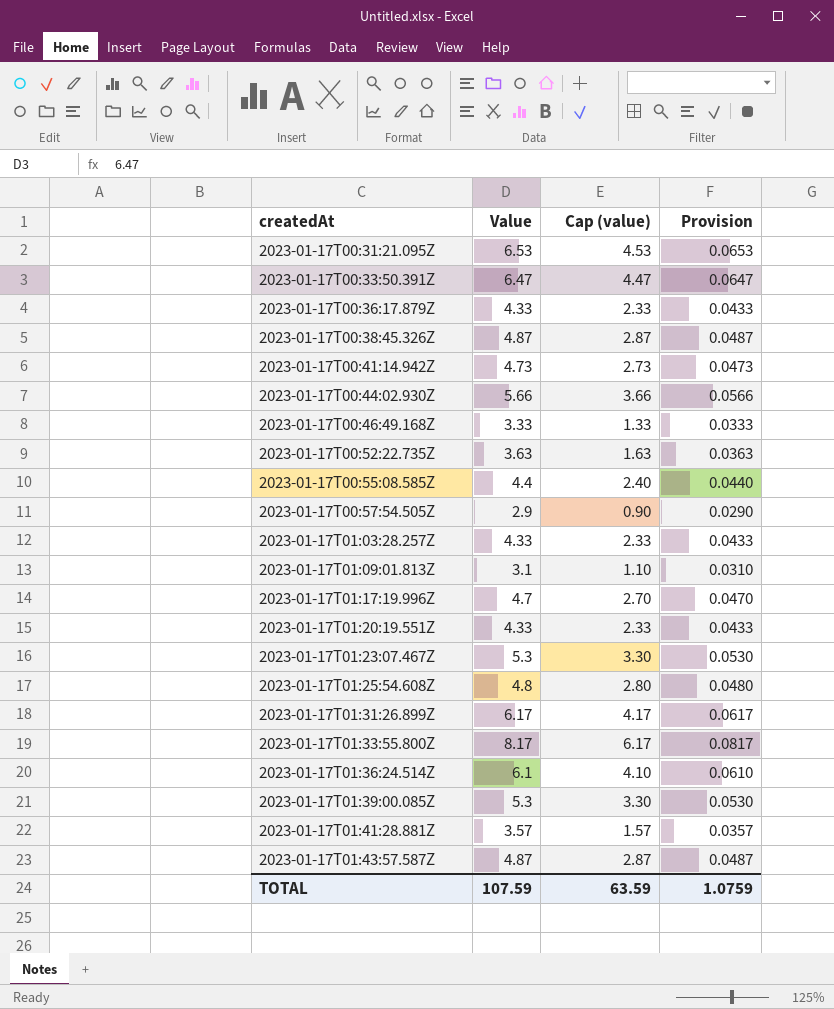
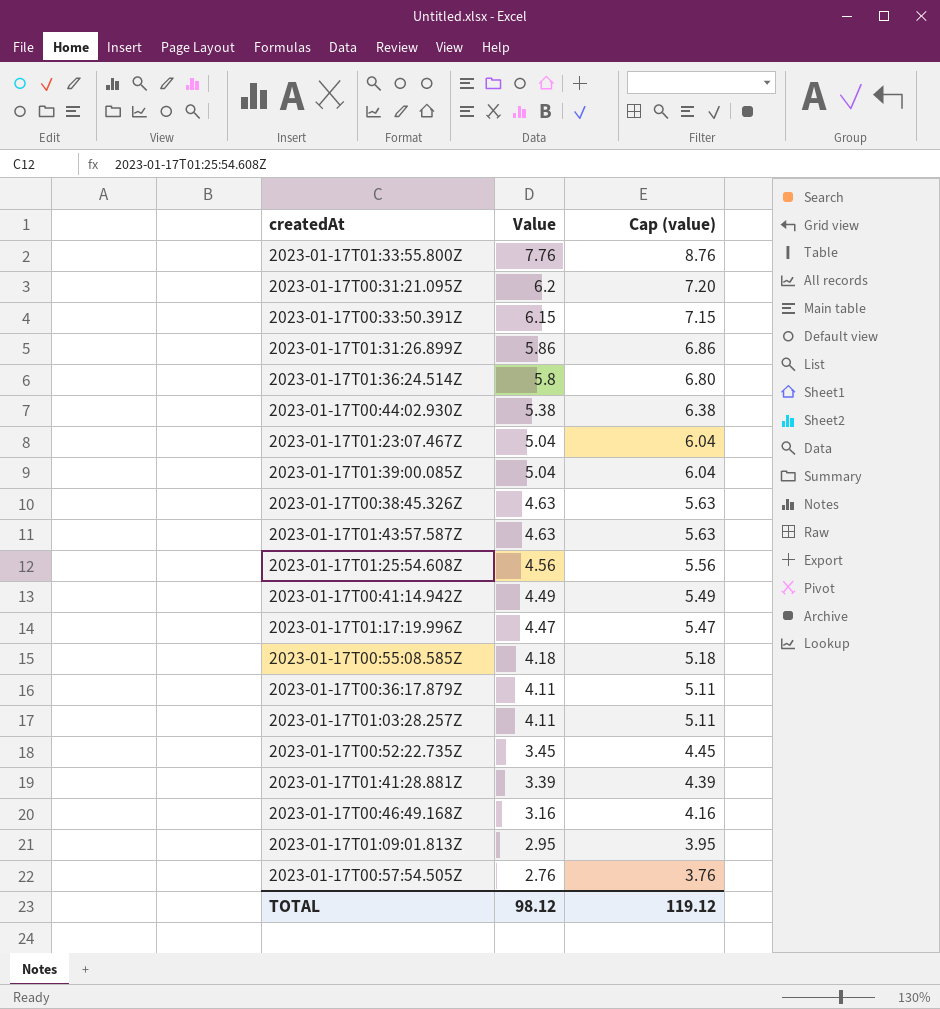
row order: createdAt ascending -> Value descending
column Provision | formula: [Value] * 0.01 -> none
column Cap (value) | formula: [Value] - 2 -> [Value] + 1
row 2023-01-17T01:20:19.551Z: 4.33 | 2.33 | 0.0433 -> none
2023-01-17T01:33:55.800Z | Value: 8.17 -> 7.76
2023-01-17T00:31:21.095Z | Value: 6.53 -> 6.2
2023-01-17T00:33:50.391Z | Value: 6.47 -> 6.15
2023-01-17T01:31:26.899Z | Value: 6.17 -> 5.86
2023-01-17T01:36:24.514Z | Value: 6.1 -> 5.8
2023-01-17T00:44:02.930Z | Value: 5.66 -> 5.38
2023-01-17T01:23:07.467Z | Value: 5.3 -> 5.04
2023-01-17T01:39:00.085Z | Value: 5.3 -> 5.04
2023-01-17T00:38:45.326Z | Value: 4.87 -> 4.63
2023-01-17T01:43:57.587Z | Value: 4.87 -> 4.63
2023-01-17T01:25:54.608Z | Value: 4.8 -> 4.56
2023-01-17T00:41:14.942Z | Value: 4.73 -> 4.49
2023-01-17T01:17:19.996Z | Value: 4.7 -> 4.47
2023-01-17T00:55:08.585Z | Value: 4.4 -> 4.18
2023-01-17T00:36:17.879Z | Value: 4.33 -> 4.11
2023-01-17T01:03:28.257Z | Value: 4.33 -> 4.11
2023-01-17T00:52:22.735Z | Value: 3.63 -> 3.45
2023-01-17T01:41:28.881Z | Value: 3.57 -> 3.39
2023-01-17T00:46:49.168Z | Value: 3.33 -> 3.16
2023-01-17T01:09:01.813Z | Value: 3.1 -> 2.95
2023-01-17T00:57:54.505Z | Value: 2.9 -> 2.76
TOTAL | Value: 107.59 -> 98.12
TOTAL | Cap (value): 63.59 -> 119.12

